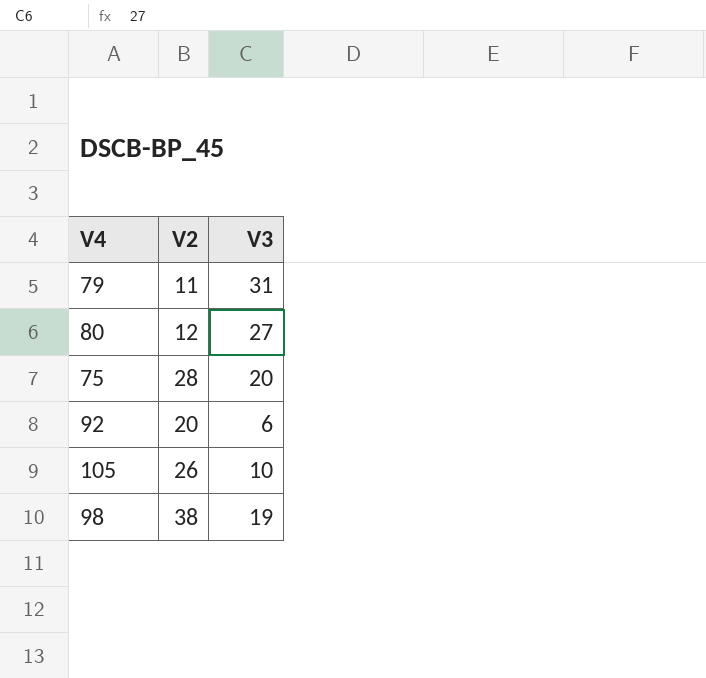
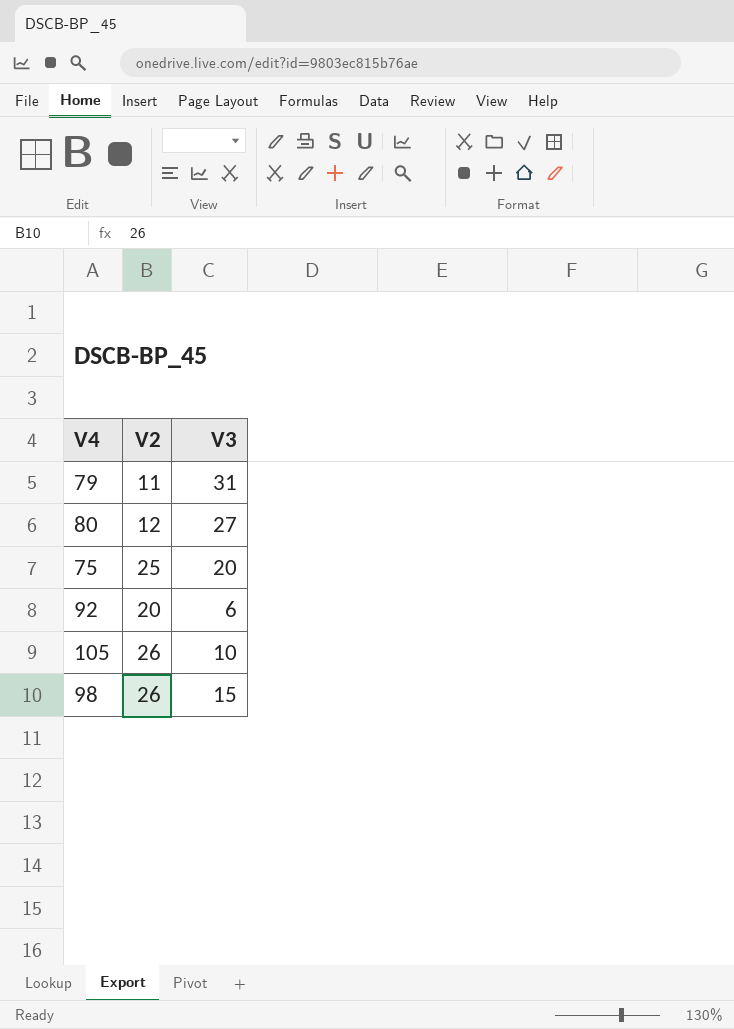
75 | V2: 28 -> 25
98 | V2: 38 -> 26
98 | V3: 19 -> 15

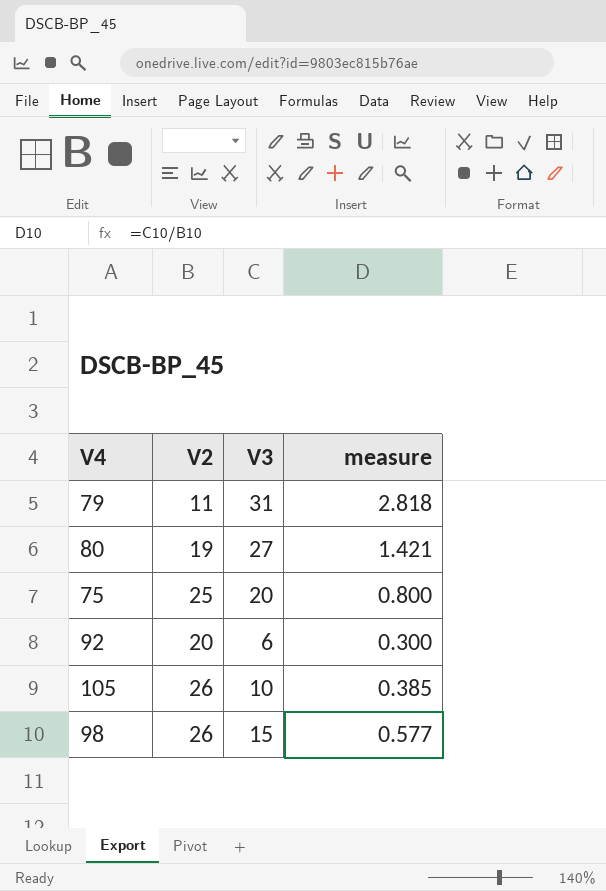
column measure | formula: none -> [V3] / [V2]
80 | V2: 12 -> 19

